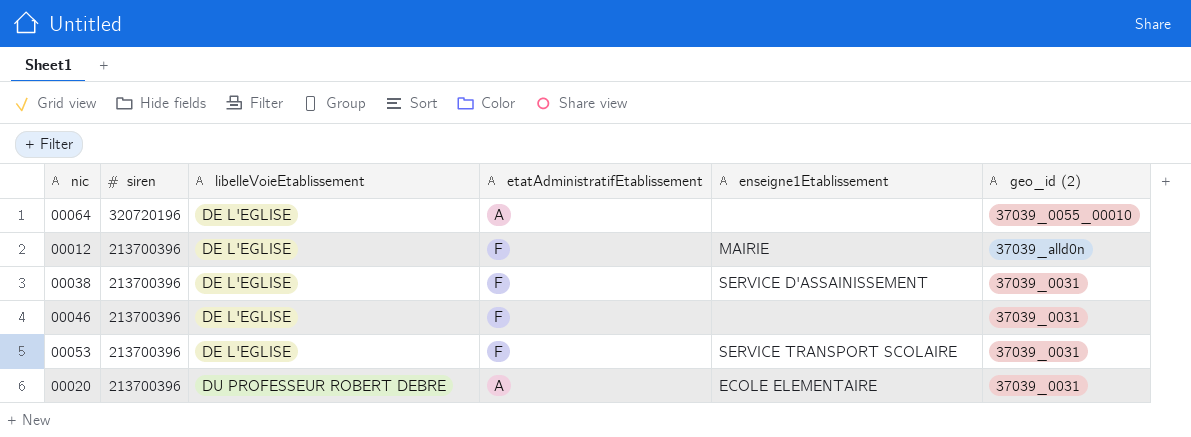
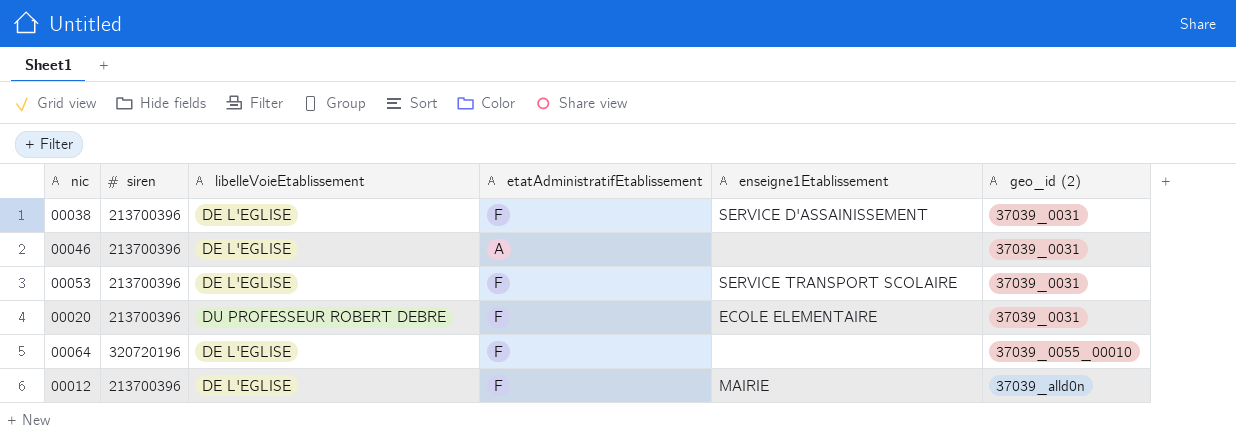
row order: siren descending -> geo_id (2) ascending
00046 | etatAdministratifEtablissement: F -> A
00020 | etatAdministratifEtablissement: A -> F
00064 | etatAdministratifEtablissement: A -> F

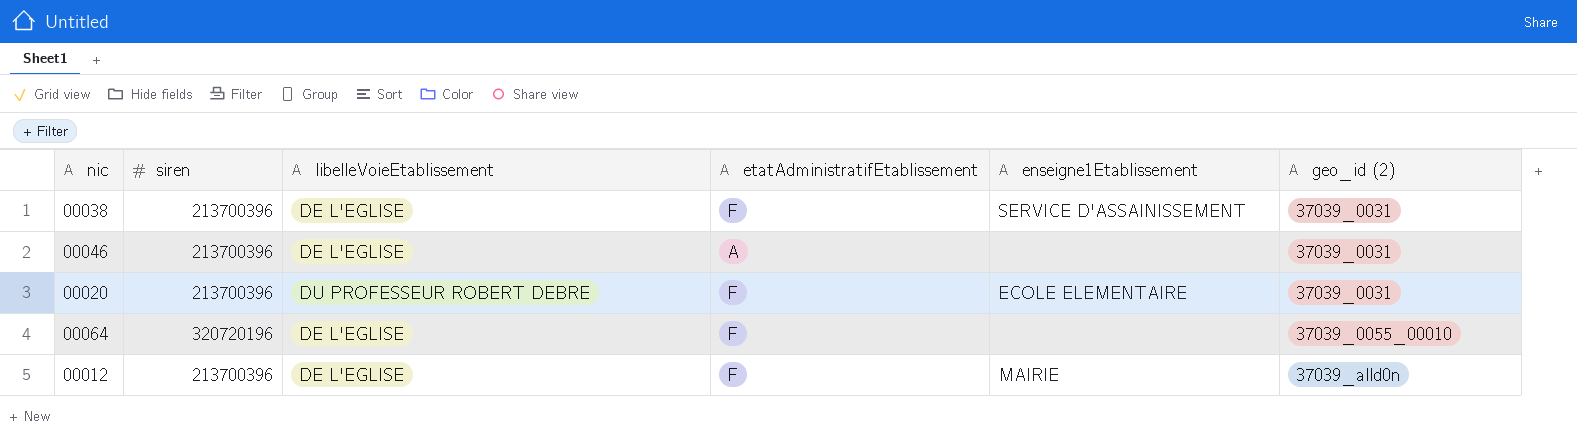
row 00053: 213700396 | DE L'EGLISE | F | SERVICE TRANSPORT SCOLAIRE | 37039_0031 -> none

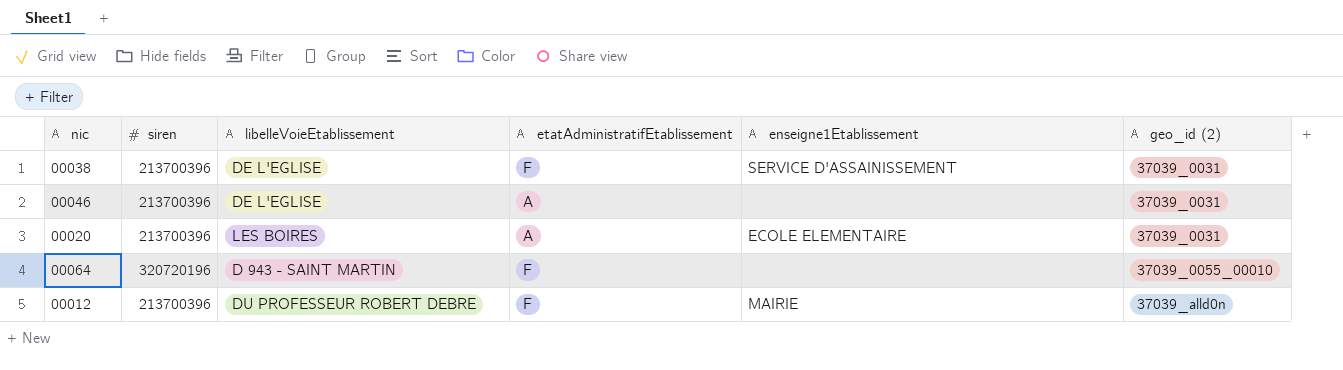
00020 | libelleVoieEtablissement: DU PROFESSEUR ROBERT DEBRE -> LES BOIRES
00020 | etatAdministratifEtablissement: F -> A
00064 | libelleVoieEtablissement: DE L'EGLISE -> D 943 - SAINT MARTIN
00012 | libelleVoieEtablissement: DE L'EGLISE -> DU PROFESSEUR ROBERT DEBRE

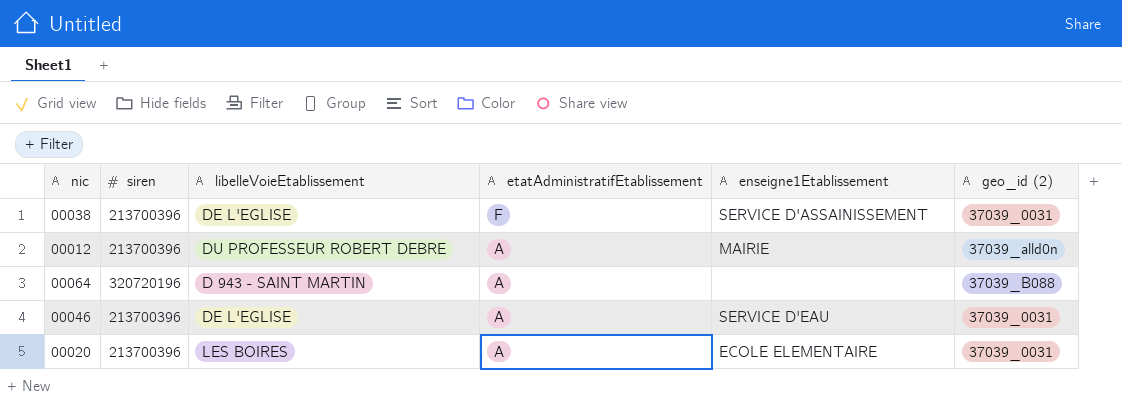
row order: geo_id (2) ascending -> etatAdministratifEtablissement descending
00012 | etatAdministratifEtablissement: F -> A
00064 | etatAdministratifEtablissement: F -> A
00064 | geo_id (2): 37039_0055_00010 -> 37039_B088
00046 | enseigne1Etablissement: none -> SERVICE D'EAU

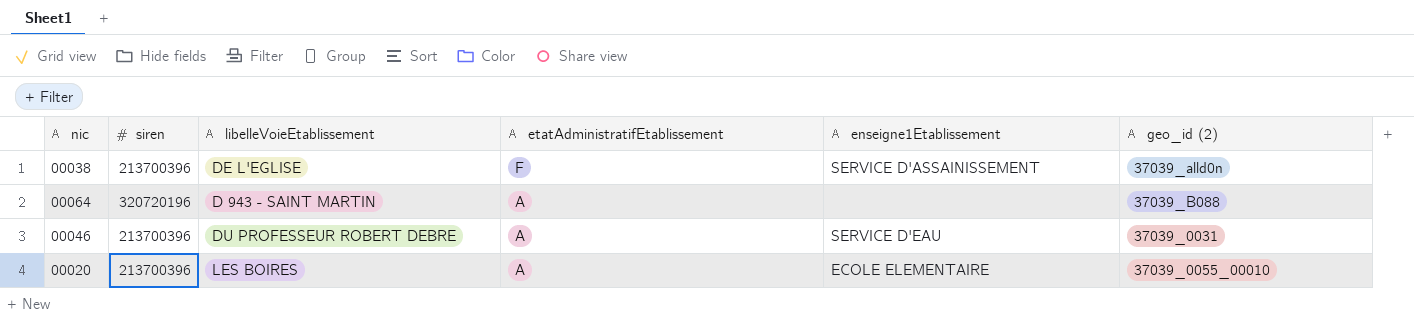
row 00012: 213700396 | DU PROFESSEUR ROBERT DEBRE | A | MAIRIE | 37039_alld0n -> none
00038 | geo_id (2): 37039_0031 -> 37039_alld0n
00046 | libelleVoieEtablissement: DE L'EGLISE -> DU PROFESSEUR ROBERT DEBRE
00020 | geo_id (2): 37039_0031 -> 37039_0055_00010

